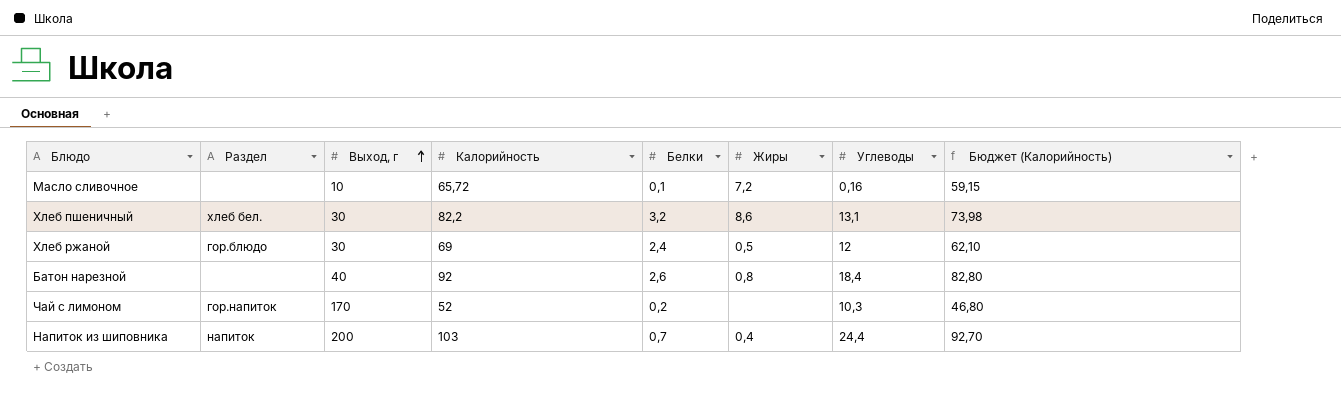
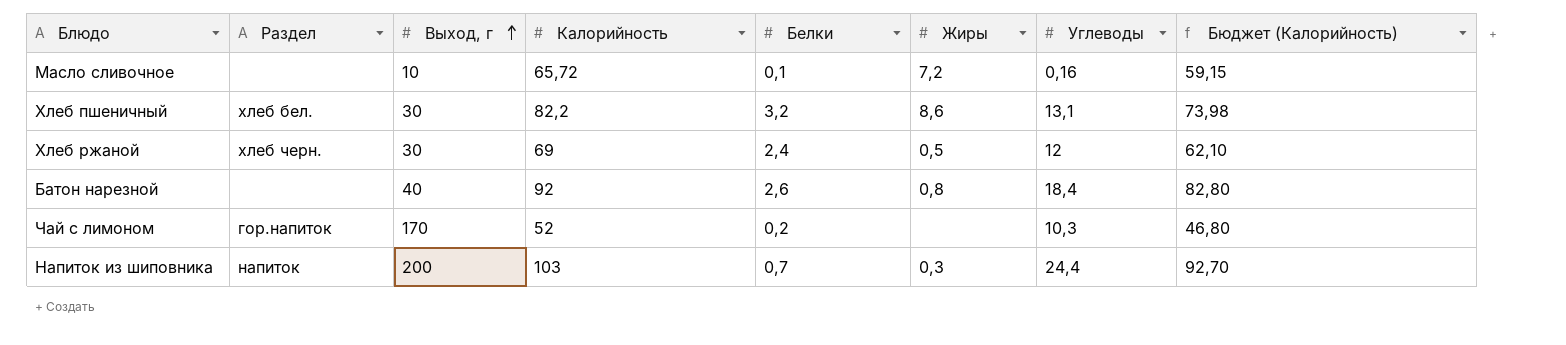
Хлеб ржаной | Раздел: гор.блюдо -> хлеб черн.
Напиток из шиповника | Жиры: 0,4 -> 0,3

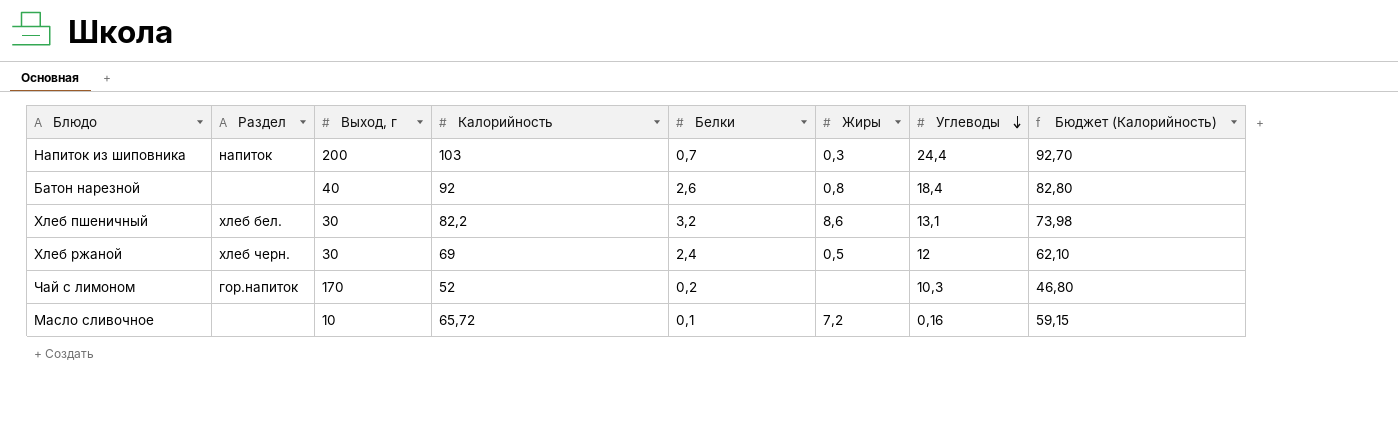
row order: Выход, г ascending -> Углеводы descending

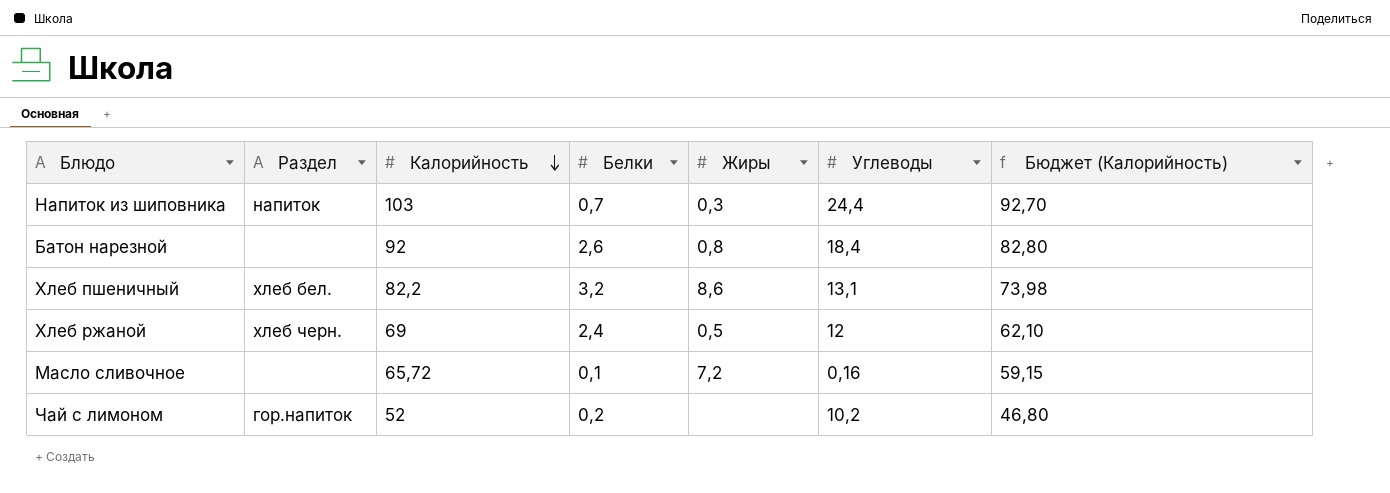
row order: Углеводы descending -> Калорийность descending
column Выход, г | position: 3 -> none
Чай с лимоном | Углеводы: 10,3 -> 10,2

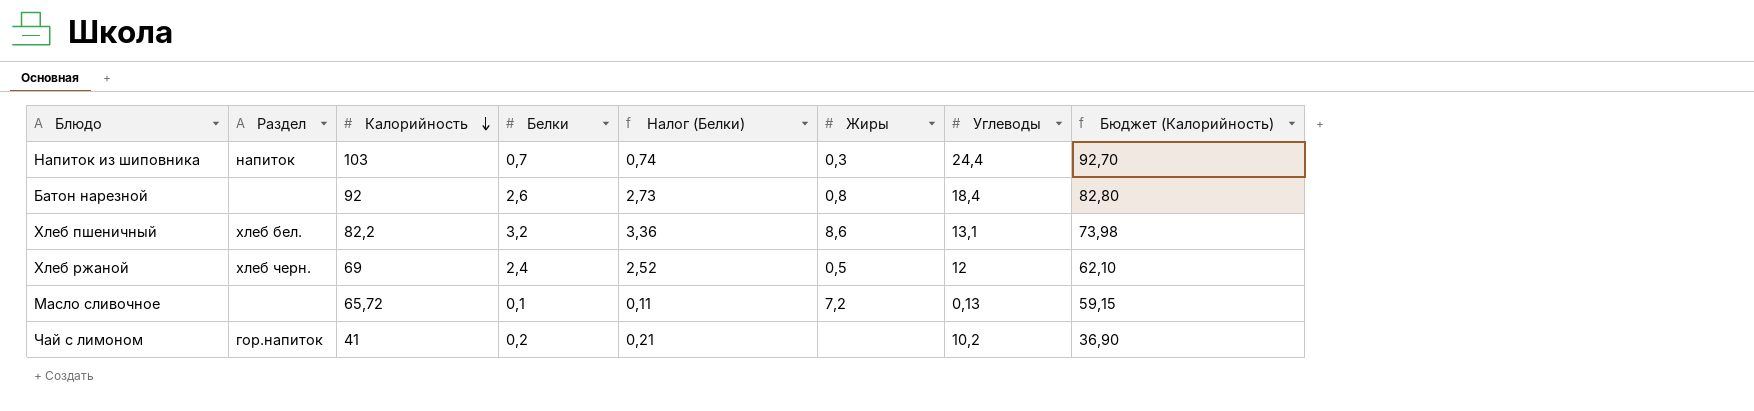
column Налог (Белки) | formula: none -> [Белки] * 1,05
Масло сливочное | Углеводы: 0,16 -> 0,13
Чай с лимоном | Калорийность: 52 -> 41
Чай с лимоном | Бюджет (Калорийность): 46,80 -> 36,90

